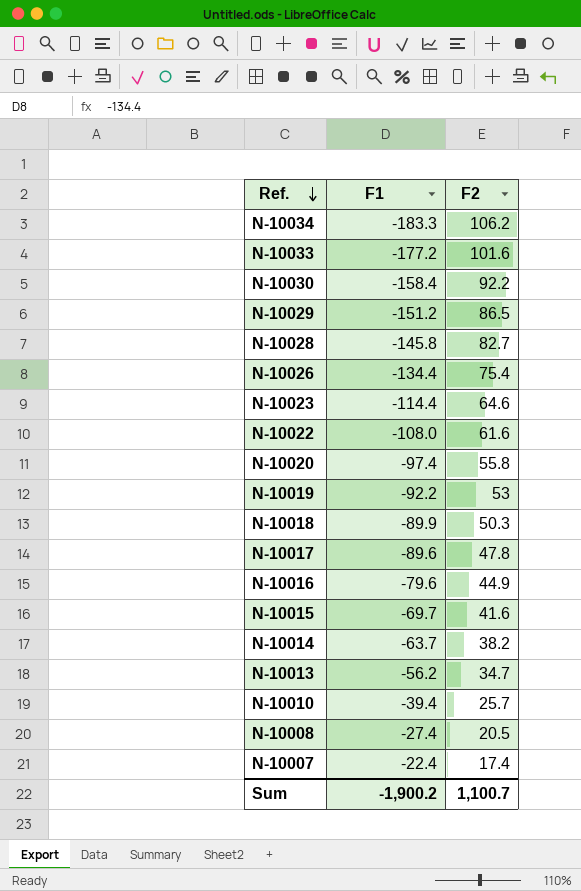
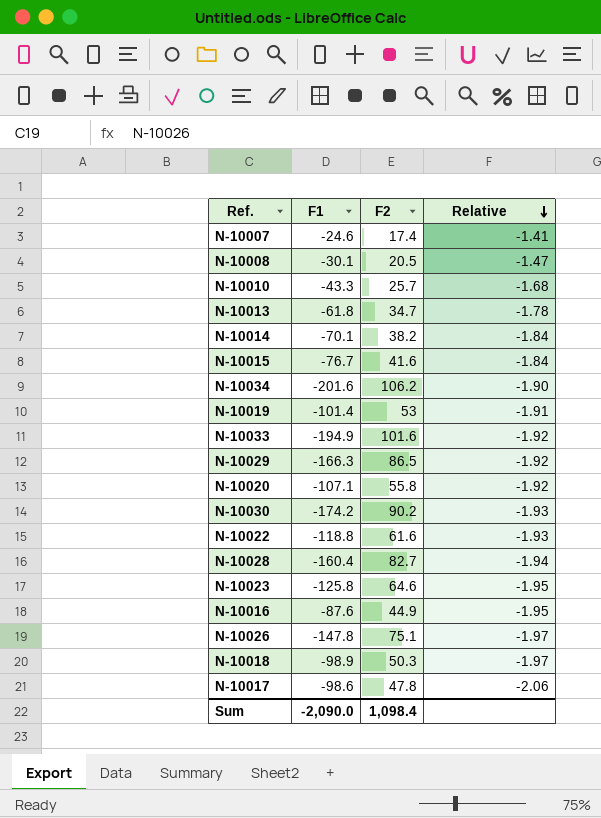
row order: Ref. descending -> Relative descending
column Relative | formula: none -> [F1] / [F2]
N-10007 | F1: -22.4 -> -24.6
N-10008 | F1: -27.4 -> -30.1
N-10010 | F1: -39.4 -> -43.3
N-10013 | F1: -56.2 -> -61.8
N-10014 | F1: -63.7 -> -70.1
N-10015 | F1: -69.7 -> -76.7
N-10034 | F1: -183.3 -> -201.6
N-10019 | F1: -92.2 -> -101.4
N-10033 | F1: -177.2 -> -194.9
N-10029 | F1: -151.2 -> -166.3
N-10020 | F1: -97.4 -> -107.1
N-10030 | F1: -158.4 -> -174.2
N-10030 | F2: 92.2 -> 90.2
N-10022 | F1: -108.0 -> -118.8
N-10028 | F1: -145.8 -> -160.4
N-10023 | F1: -114.4 -> -125.8
N-10016 | F1: -79.6 -> -87.6
N-10026 | F1: -134.4 -> -147.8
N-10026 | F2: 75.4 -> 75.1
N-10018 | F1: -89.9 -> -98.9
N-10017 | F1: -89.6 -> -98.6
Sum | F1: -1,900.2 -> -2,090.0
Sum | F2: 1,100.7 -> 1,098.4

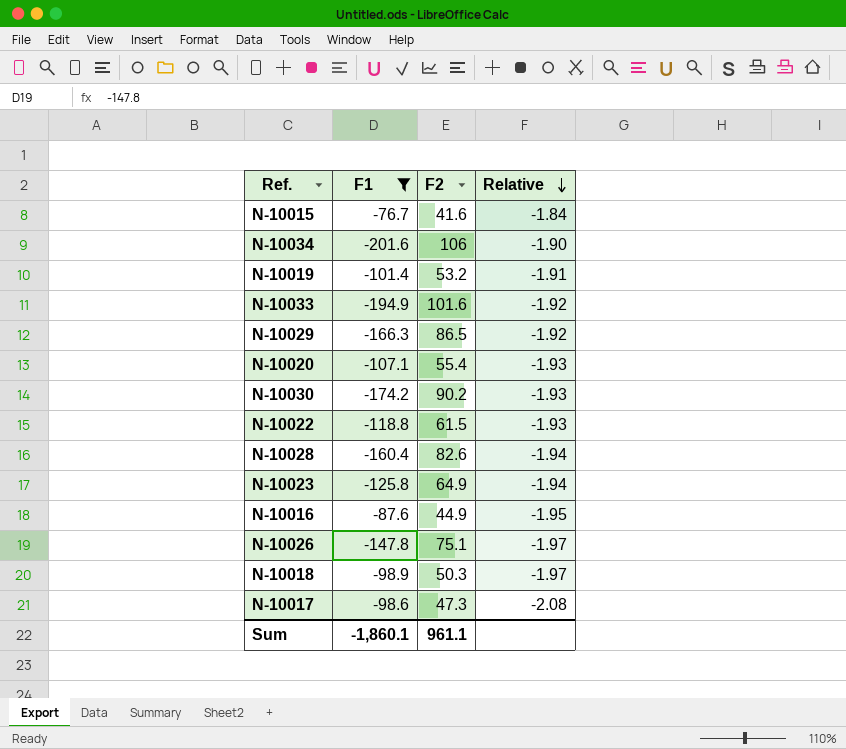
filter: none -> F1 <= -76.7
N-10034 | F2: 106.2 -> 106
N-10019 | F2: 53 -> 53.2
N-10020 | F2: 55.8 -> 55.4
N-10020 | Relative: -1.92 -> -1.93
N-10022 | F2: 61.6 -> 61.5
N-10028 | F2: 82.7 -> 82.6
N-10023 | F2: 64.6 -> 64.9
N-10023 | Relative: -1.95 -> -1.94
N-10017 | F2: 47.8 -> 47.3
N-10017 | Relative: -2.06 -> -2.08
Sum | F1: -2,090.0 -> -1,860.1
Sum | F2: 1,098.4 -> 961.1

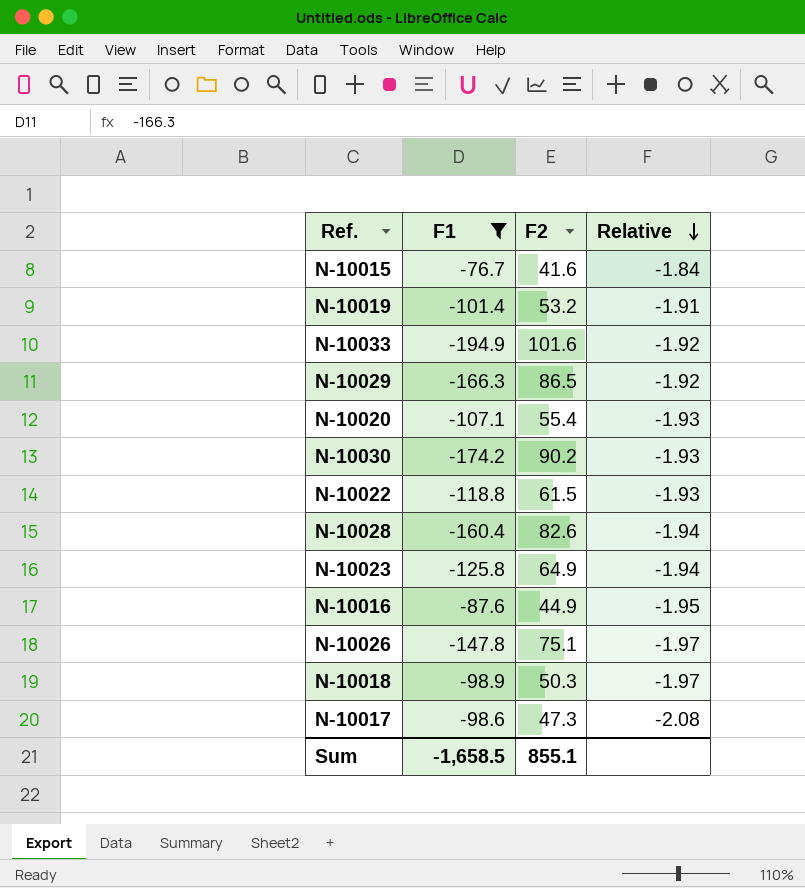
row N-10034: -201.6 | 106 | -1.90 -> none
Sum | F1: -1,860.1 -> -1,658.5
Sum | F2: 961.1 -> 855.1

